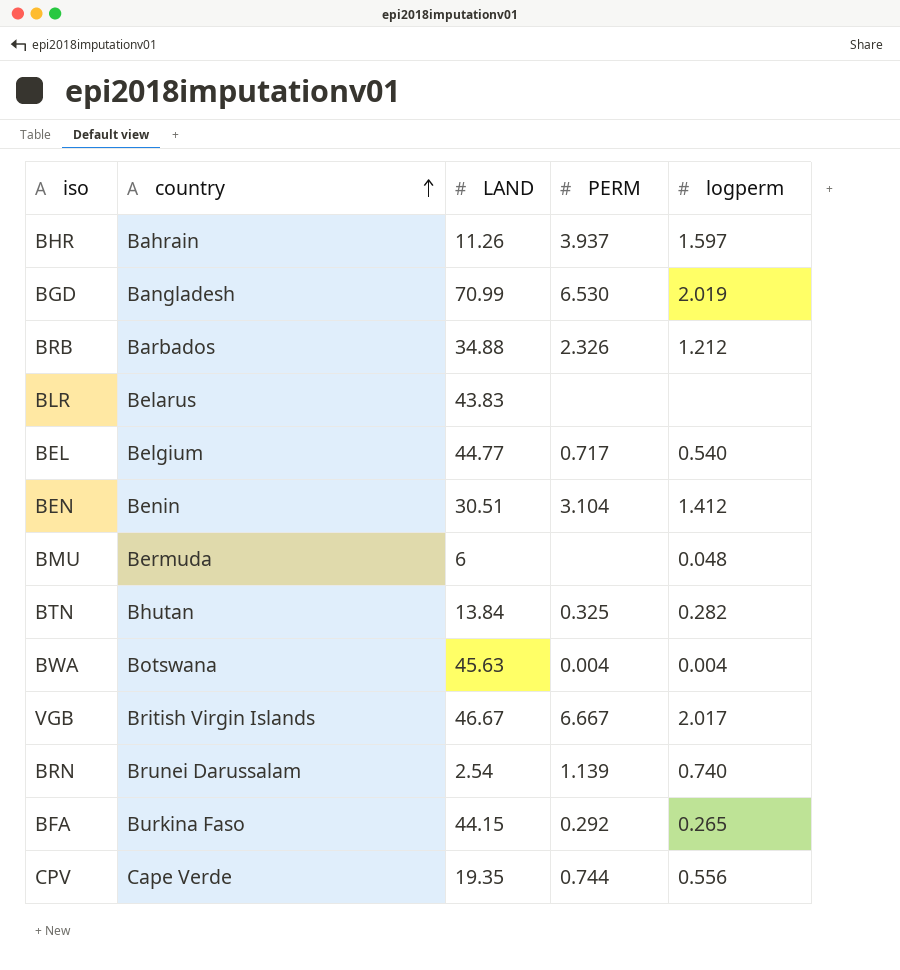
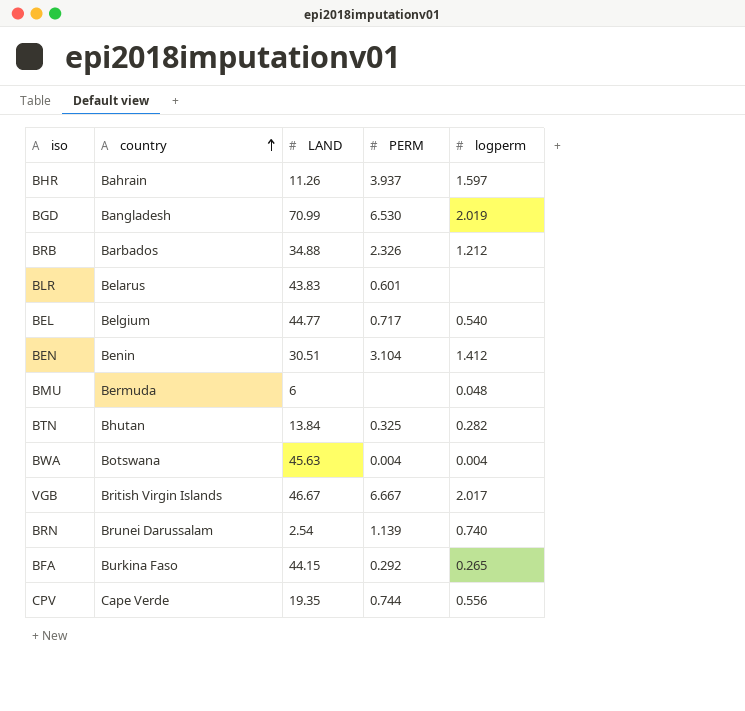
BLR | PERM: none -> 0.601

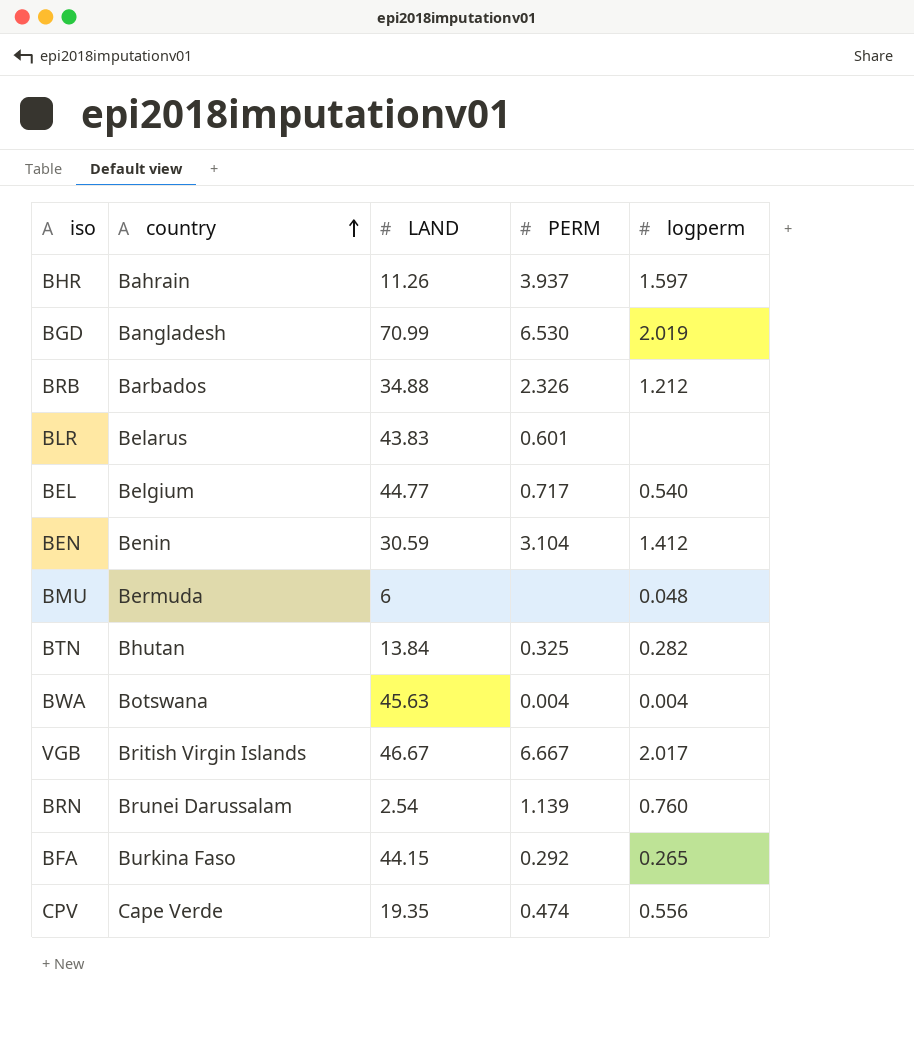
BEN | LAND: 30.51 -> 30.59
BRN | logperm: 0.740 -> 0.760
CPV | PERM: 0.744 -> 0.474

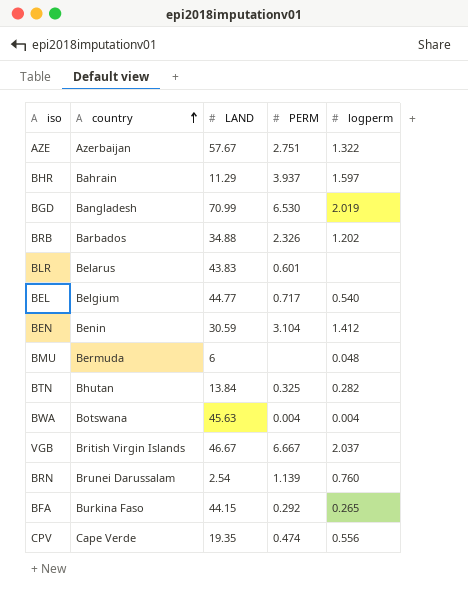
row AZE: none -> Azerbaijan | 57.67 | 2.751 | 1.322
BHR | LAND: 11.26 -> 11.29
BRB | logperm: 1.212 -> 1.202
VGB | logperm: 2.017 -> 2.037

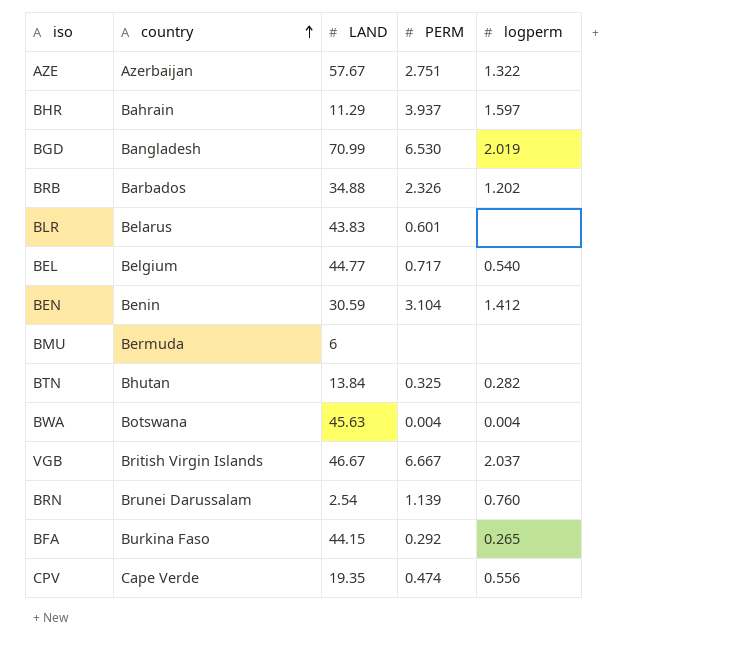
BMU | logperm: 0.048 -> none

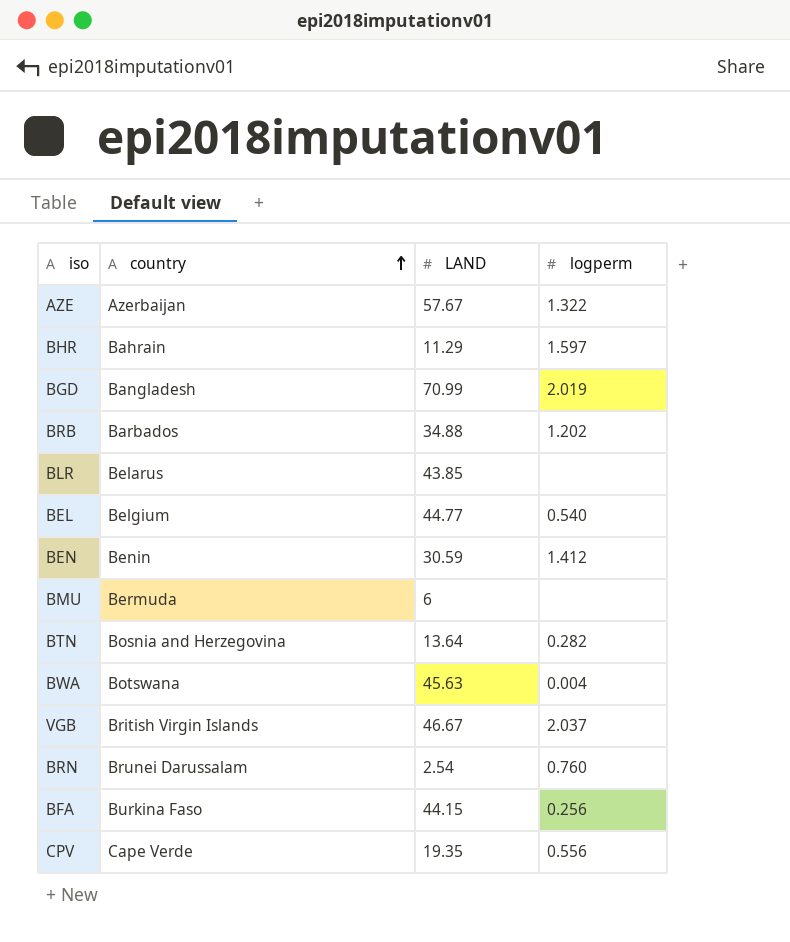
column PERM | position: 4 -> none
BLR | LAND: 43.83 -> 43.85
BTN | country: Bhutan -> Bosnia and Herzegovina
BTN | LAND: 13.84 -> 13.64
BFA | logperm: 0.265 -> 0.256

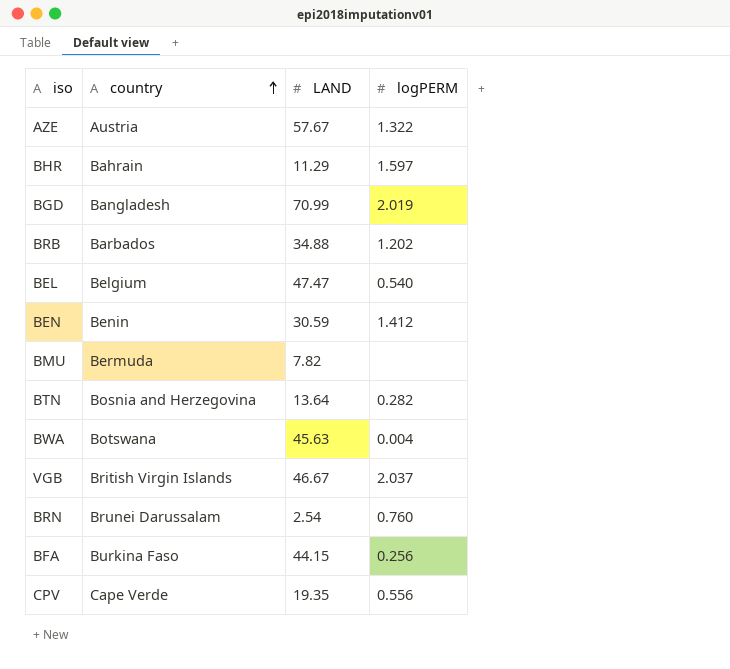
column name: logperm -> logPERM
row BLR: Belarus | 43.85 | none -> none
AZE | country: Azerbaijan -> Austria
BEL | LAND: 44.77 -> 47.47
BMU | LAND: 6 -> 7.82

